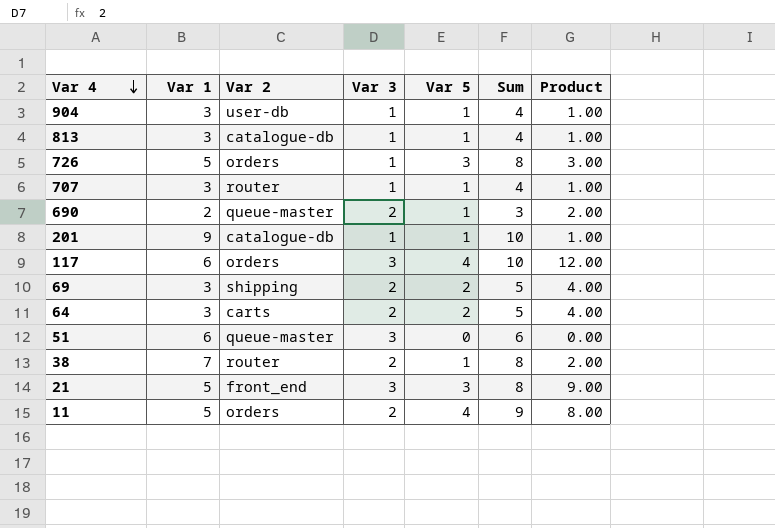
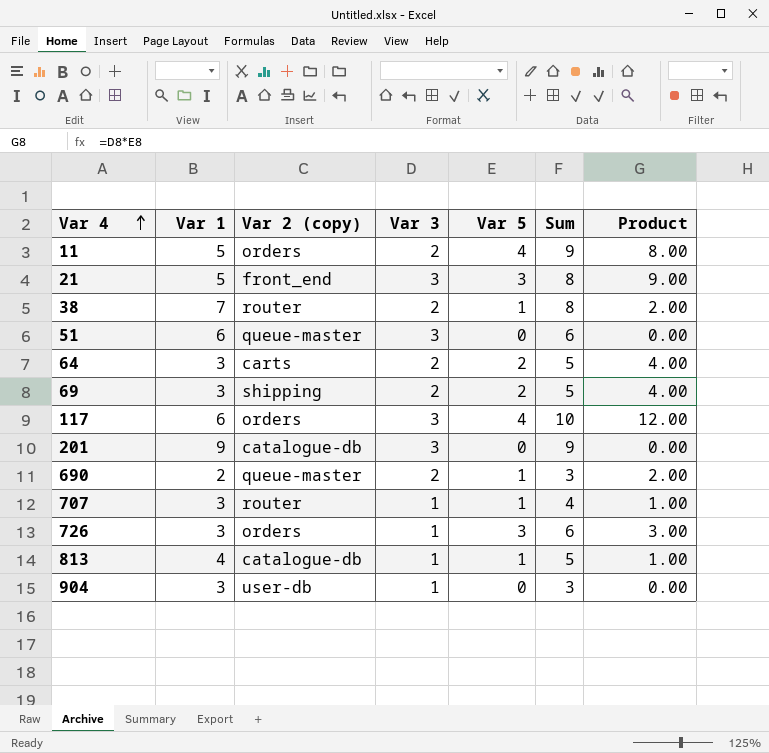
row order: Var 4 descending -> Var 4 ascending
column name: Var 2 -> Var 2 (copy)
201 | Var 3: 1 -> 3
201 | Var 5: 1 -> 0
201 | Sum: 10 -> 9
201 | Product: 1.00 -> 0.00
726 | Var 1: 5 -> 3
726 | Sum: 8 -> 6
813 | Var 1: 3 -> 4
813 | Sum: 4 -> 5
904 | Var 5: 1 -> 0
904 | Sum: 4 -> 3
904 | Product: 1.00 -> 0.00

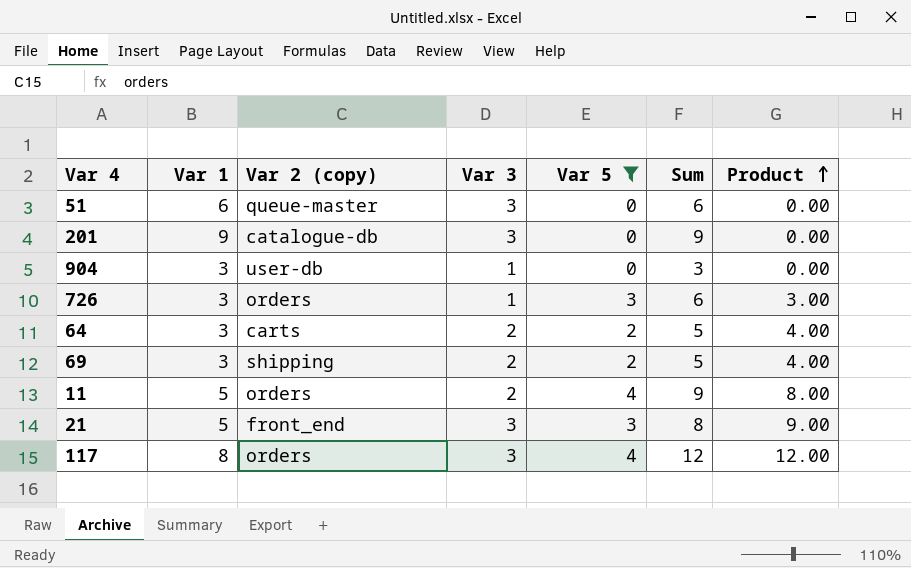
filter: none -> Var 5 != 1
row order: Var 4 ascending -> Product ascending
117 | Var 1: 6 -> 8
117 | Sum: 10 -> 12

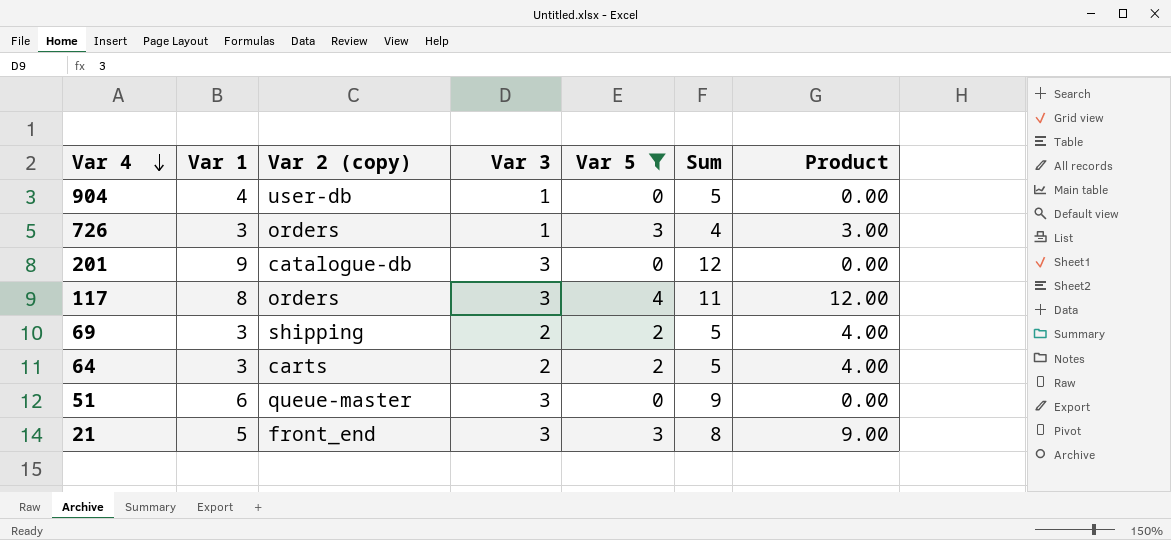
row order: Product ascending -> Var 4 descending
column Sum | formula: [Var 1] + [Var 5] -> [Var 1] + [Var 3]
row 11: 5 | orders | 2 | 4 | 9 | 8.00 -> none
904 | Var 1: 3 -> 4

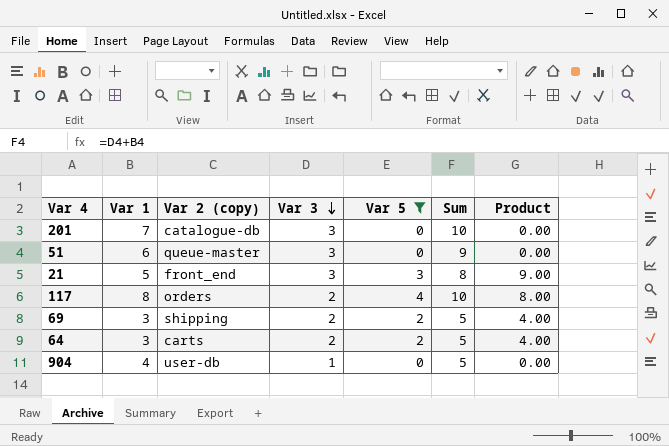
row order: Var 4 descending -> Var 3 descending
row 726: 3 | orders | 1 | 3 | 4 | 3.00 -> none
201 | Var 1: 9 -> 7
201 | Sum: 12 -> 10
117 | Var 3: 3 -> 2
117 | Sum: 11 -> 10
117 | Product: 12.00 -> 8.00

